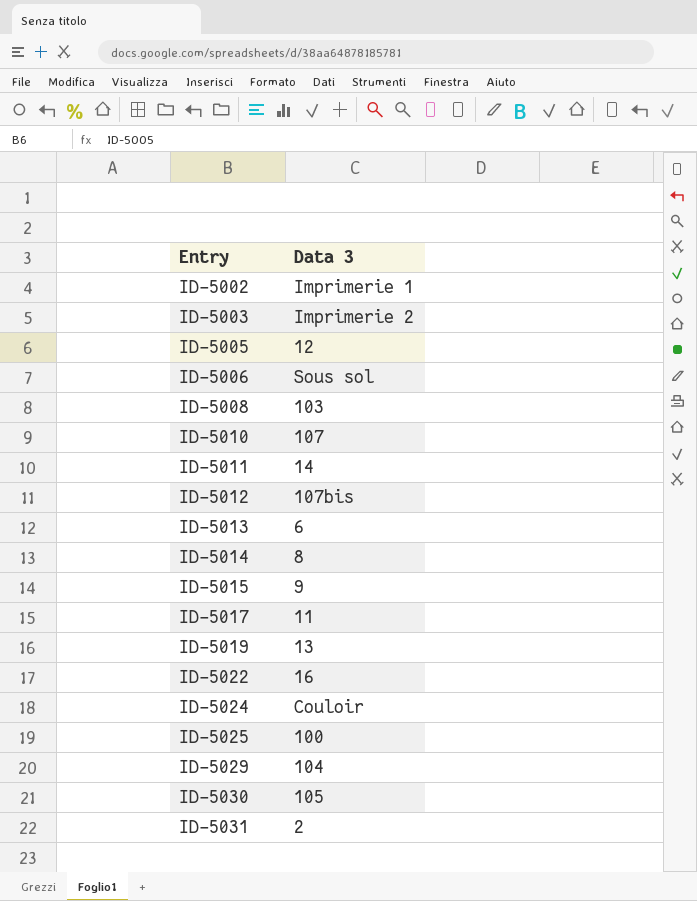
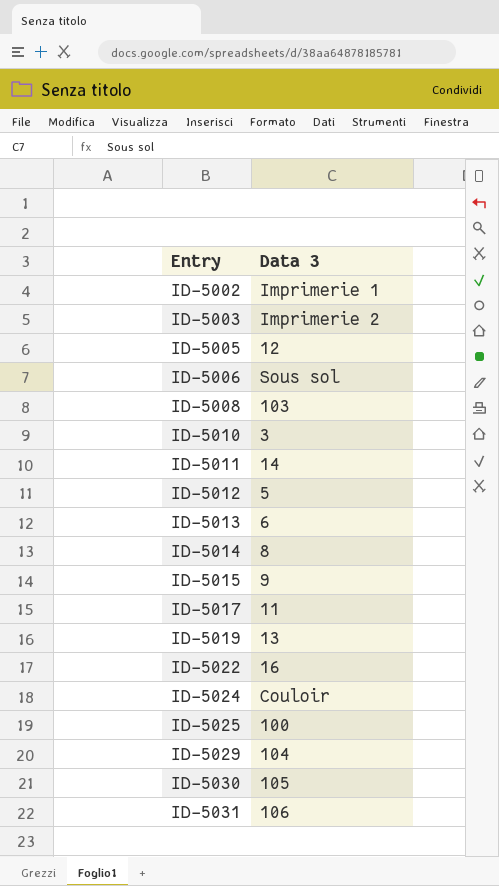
ID-5010 | Data 3: 107 -> 3
ID-5012 | Data 3: 107bis -> 5
ID-5031 | Data 3: 2 -> 106

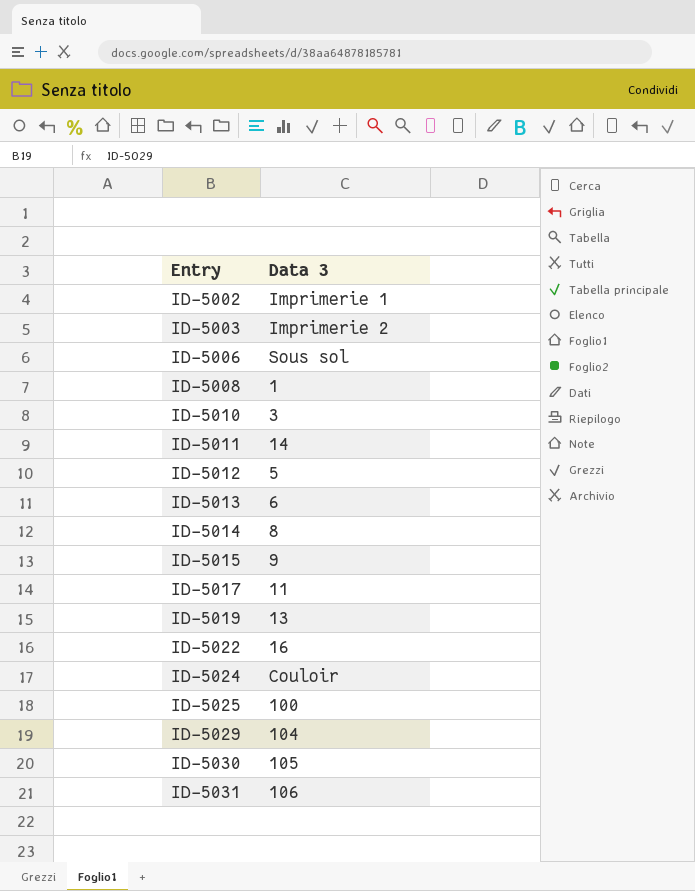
row ID-5005: 12 -> none
ID-5008 | Data 3: 103 -> 1

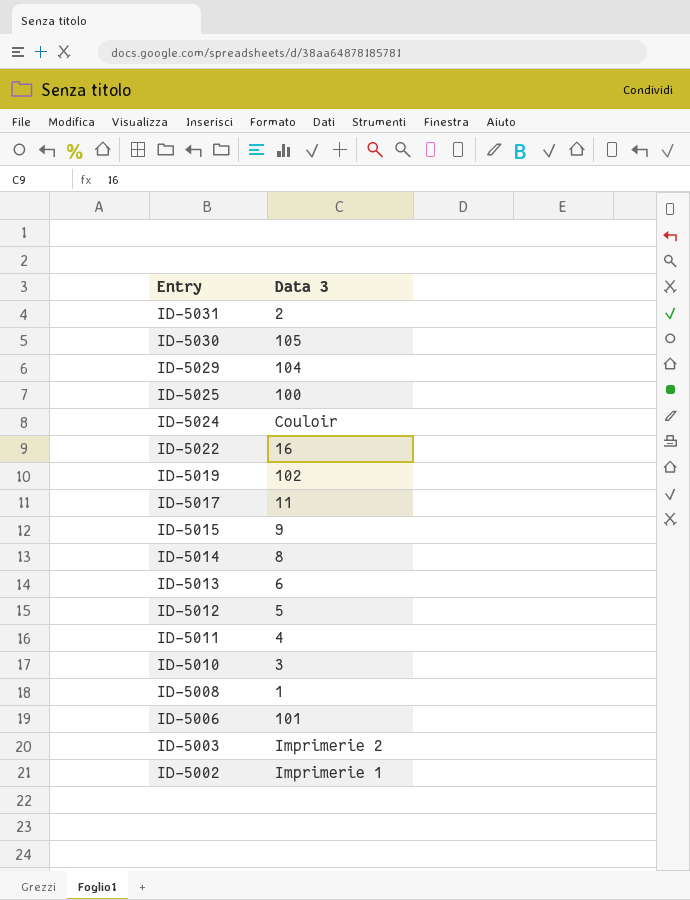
row order: Entry ascending -> Entry descending
ID-5031 | Data 3: 106 -> 2
ID-5019 | Data 3: 13 -> 102
ID-5011 | Data 3: 14 -> 4
ID-5006 | Data 3: Sous sol -> 101

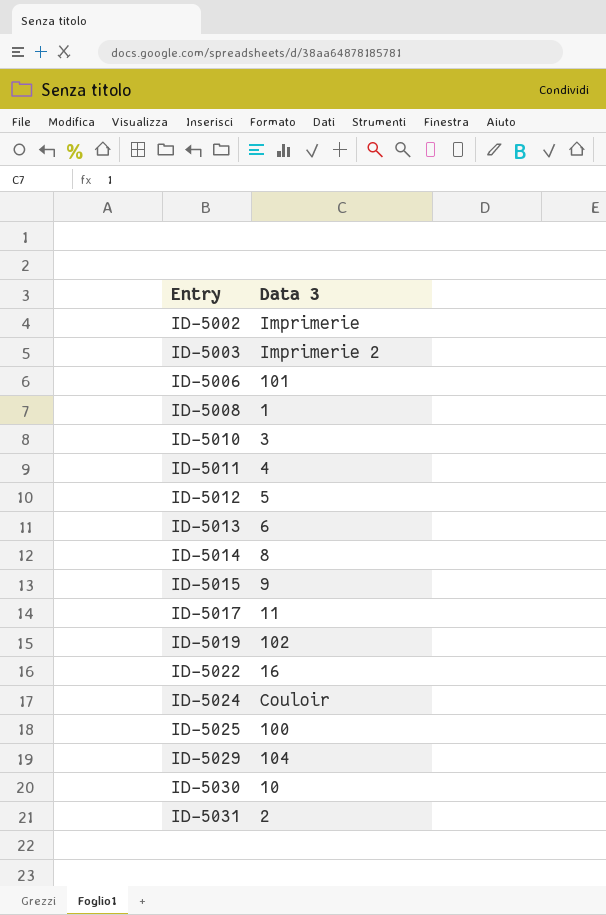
row order: Entry descending -> Entry ascending
ID-5002 | Data 3: Imprimerie 1 -> Imprimerie
ID-5030 | Data 3: 105 -> 10

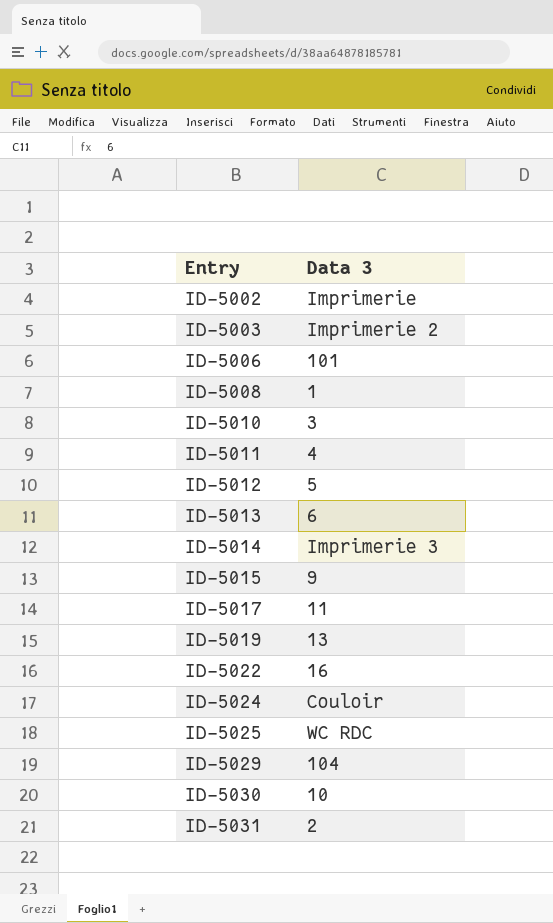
ID-5014 | Data 3: 8 -> Imprimerie 3
ID-5019 | Data 3: 102 -> 13
ID-5025 | Data 3: 100 -> WC RDC

